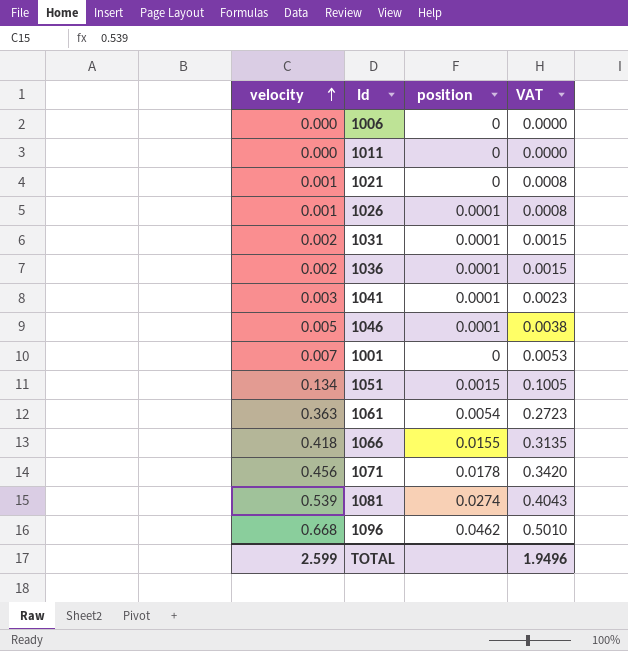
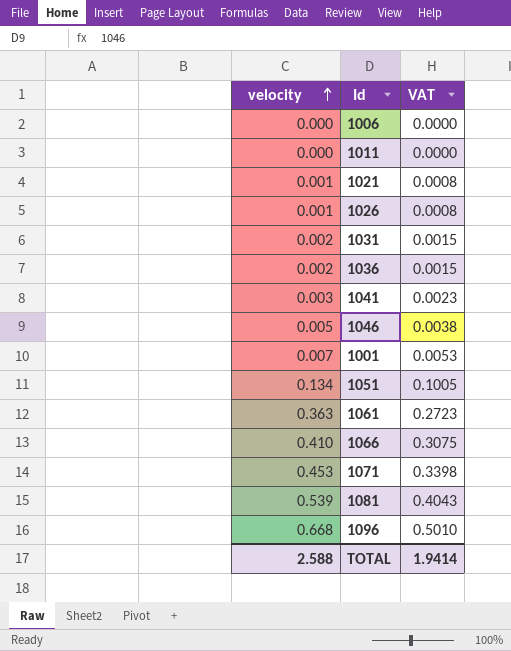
column position | position: 3 -> none
1066 | velocity: 0.418 -> 0.410
1066 | VAT: 0.3135 -> 0.3075
1071 | velocity: 0.456 -> 0.453
1071 | VAT: 0.3420 -> 0.3398
TOTAL | velocity: 2.599 -> 2.588
TOTAL | VAT: 1.9496 -> 1.9414

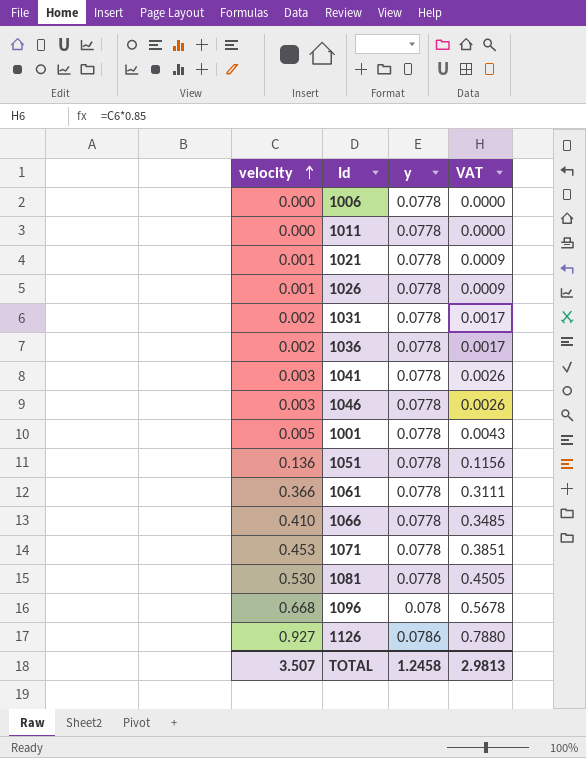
column y | position: none -> 3
column VAT | formula: [velocity] * 0.75 -> [velocity] * 0.85
1046 | velocity: 0.005 -> 0.003
1001 | velocity: 0.007 -> 0.005
1051 | velocity: 0.134 -> 0.136
1061 | velocity: 0.363 -> 0.366
1081 | velocity: 0.539 -> 0.530
row 1126: none -> 0.927 | 0.0786 | 0.7880
TOTAL | velocity: 2.588 -> 3.507
TOTAL | VAT: 1.9414 -> 2.9813

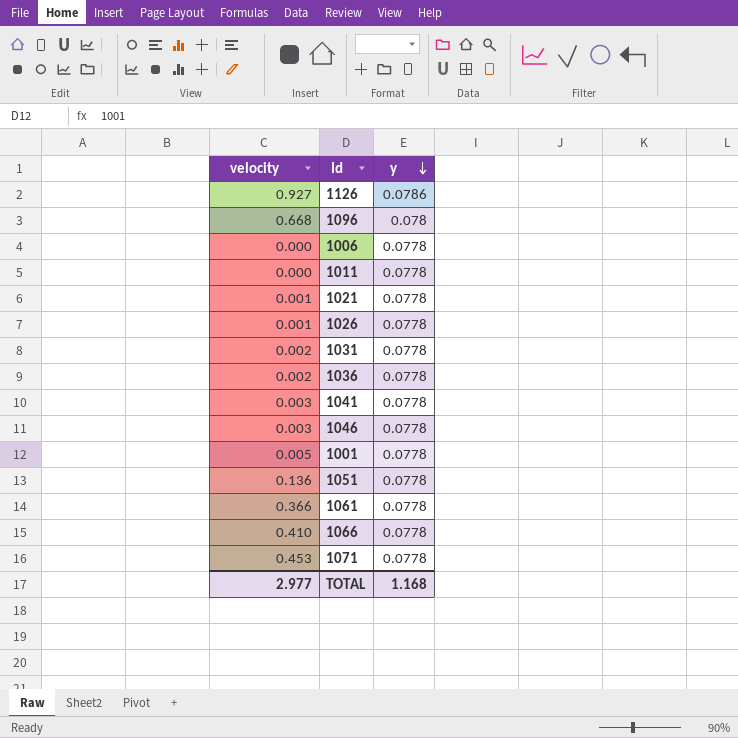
row order: velocity ascending -> y descending
column VAT | formula: [velocity] * 0.85 -> none
row 1081: 0.530 | 0.0778 | 0.4505 -> none
TOTAL | velocity: 3.507 -> 2.977
TOTAL | y: 1.2458 -> 1.168

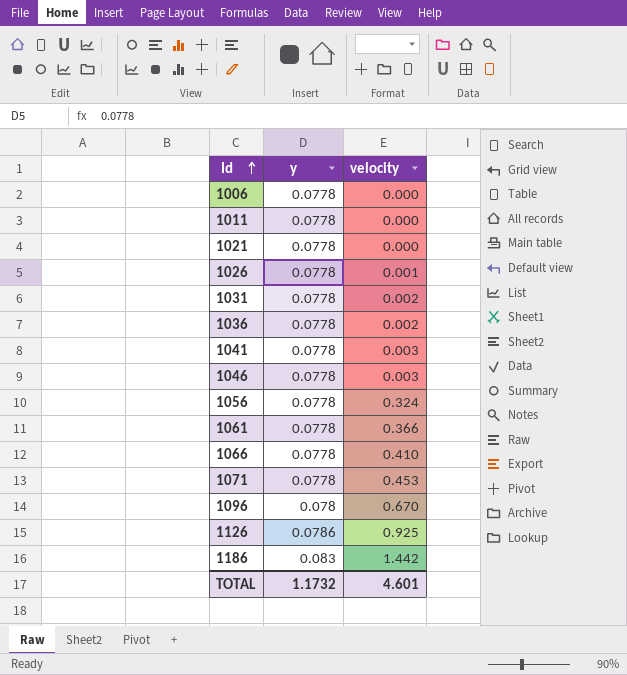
row order: y descending -> Id ascending
column velocity | position: 1 -> 3
row 1001: 0.005 | 0.0778 -> none
row 1051: 0.136 | 0.0778 -> none
1021 | velocity: 0.001 -> 0.000
row 1056: none -> 0.0778 | 0.324
1096 | velocity: 0.668 -> 0.670
1126 | velocity: 0.927 -> 0.925
row 1186: none -> 0.083 | 1.442
TOTAL | y: 1.168 -> 1.1732
TOTAL | velocity: 2.977 -> 4.601

